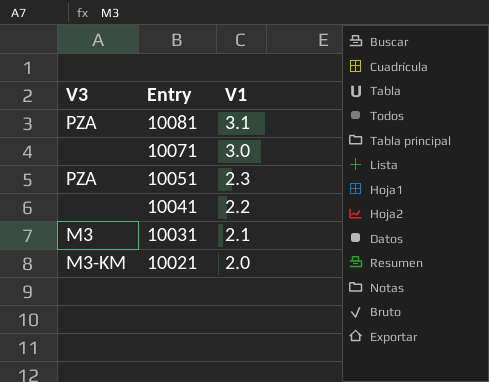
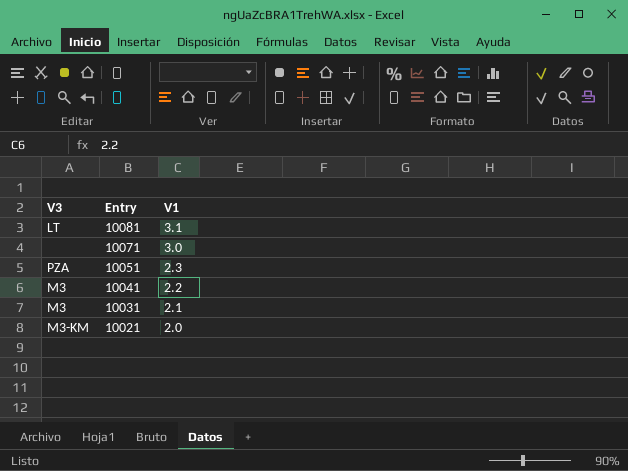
10081 | V3: PZA -> LT
10041 | V3: none -> M3

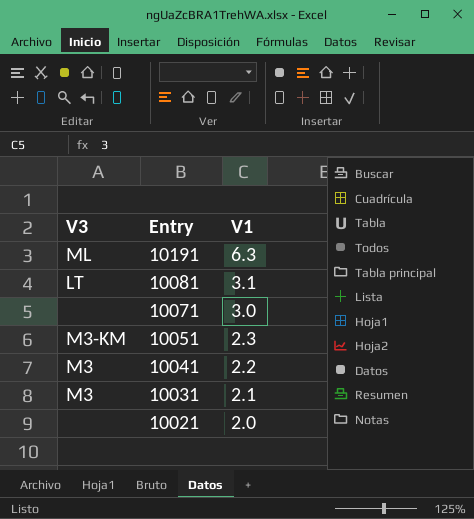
row 10191: none -> ML | 6.3
10051 | V3: PZA -> M3-KM
10021 | V3: M3-KM -> none

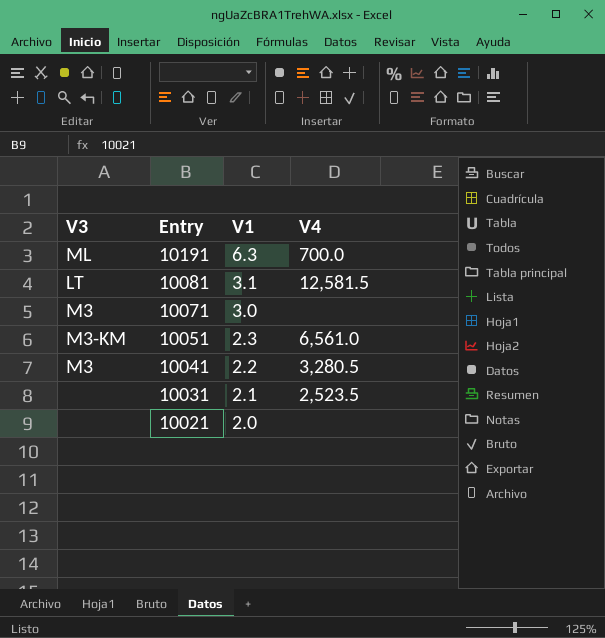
column V4 | position: none -> 4
10071 | V3: none -> M3
10031 | V3: M3 -> none

